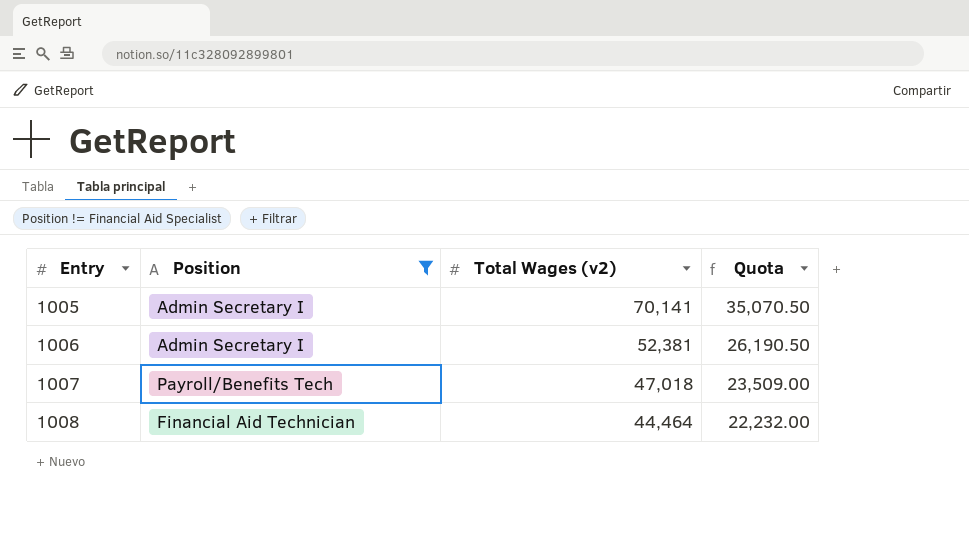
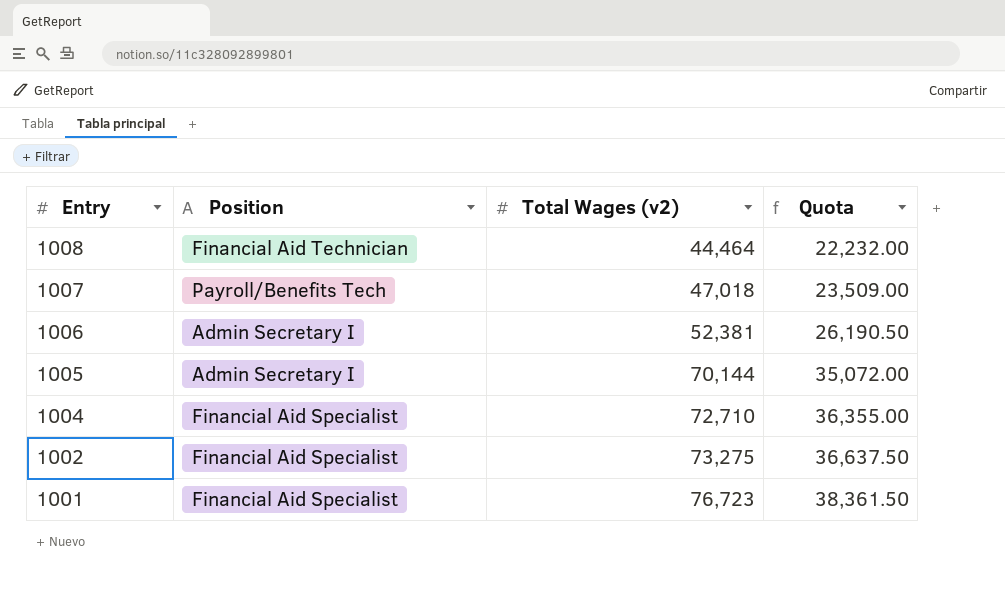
filter: Position != Financial Aid Specialist -> none
row order: Entry ascending -> Entry descending
1005 | Total Wages (v2): 70,141 -> 70,144
1005 | Quota: 35,070.50 -> 35,072.00

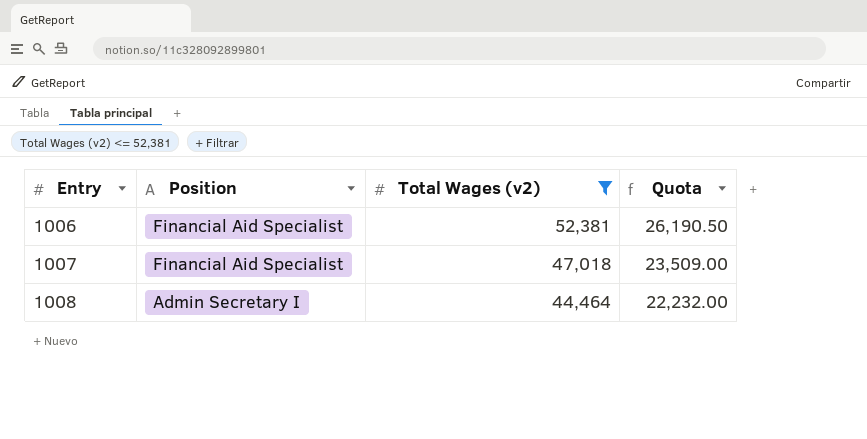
filter: none -> Total Wages (v2) <= 52,381
row order: Entry descending -> Entry ascending
1006 | Position: Admin Secretary I -> Financial Aid Specialist
1007 | Position: Payroll/Benefits Tech -> Financial Aid Specialist
1008 | Position: Financial Aid Technician -> Admin Secretary I

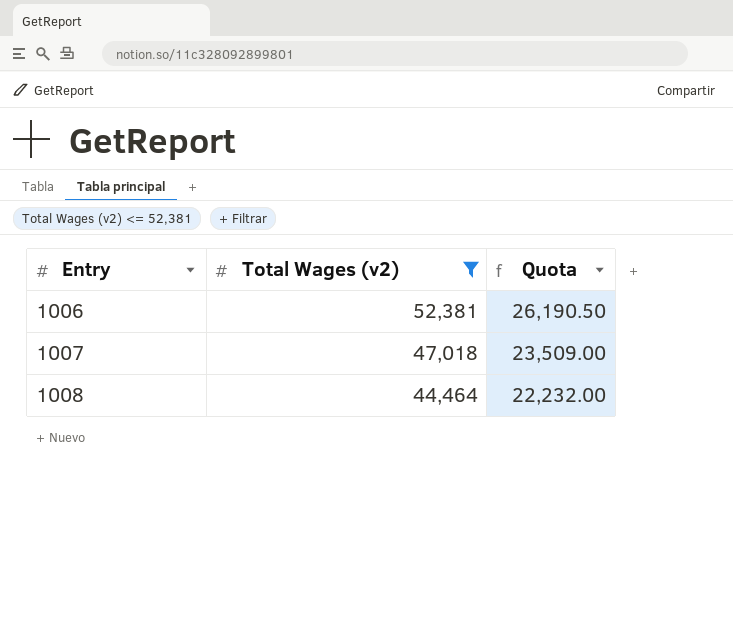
column Position | position: 2 -> none

